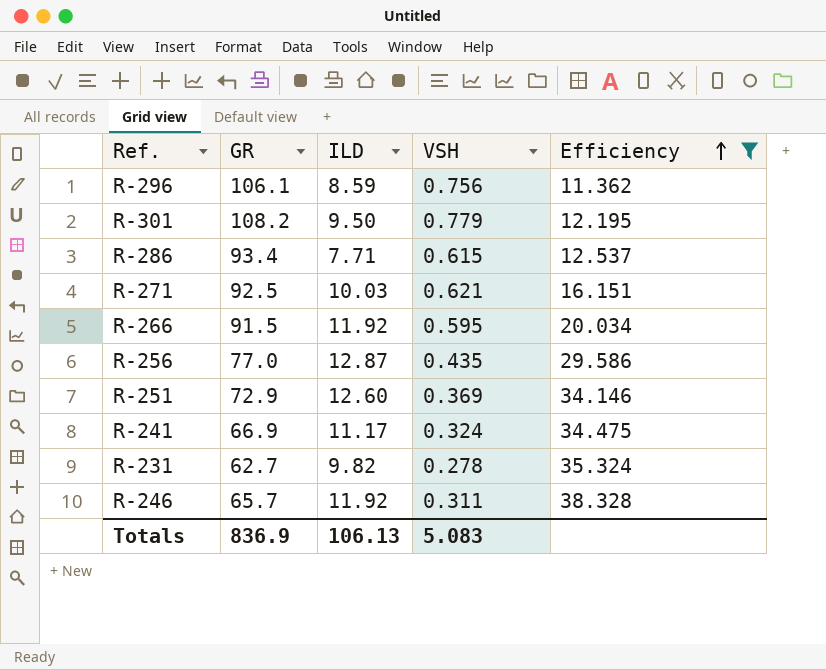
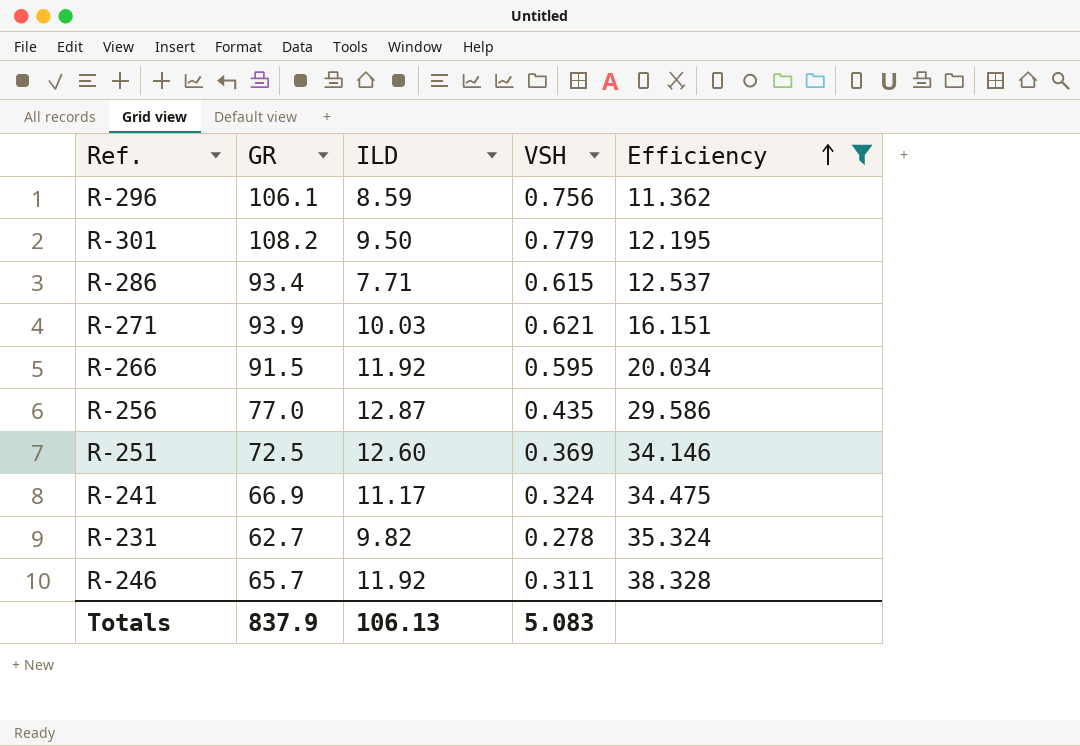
R-271 | GR: 92.5 -> 93.9
R-251 | GR: 72.9 -> 72.5
Totals | GR: 836.9 -> 837.9

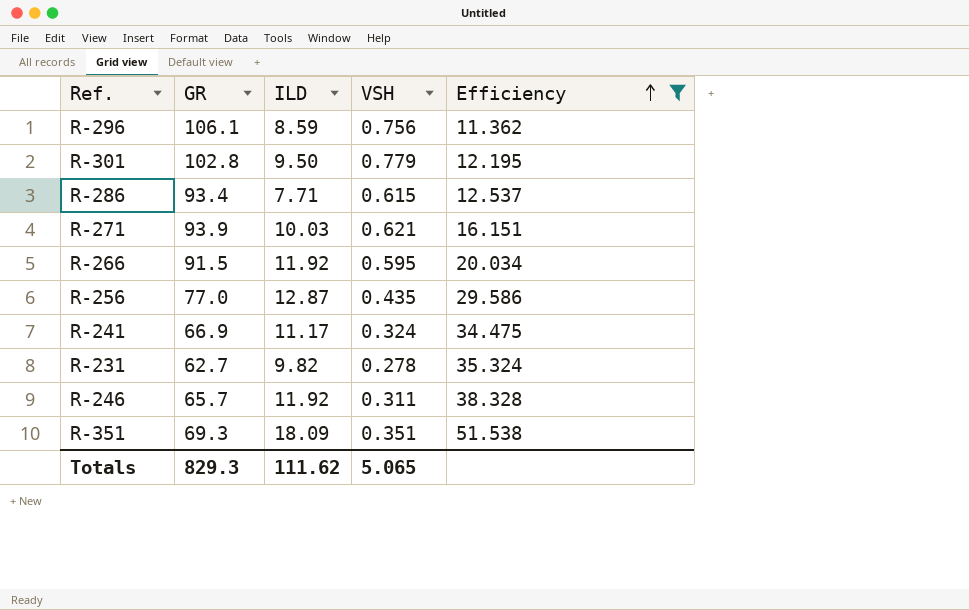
row R-251: 72.5 | 12.60 | 0.369 | 34.146 -> none
R-301 | GR: 108.2 -> 102.8
row R-351: none -> 69.3 | 18.09 | 0.351 | 51.538
Totals | GR: 837.9 -> 829.3
Totals | ILD: 106.13 -> 111.62
Totals | VSH: 5.083 -> 5.065

